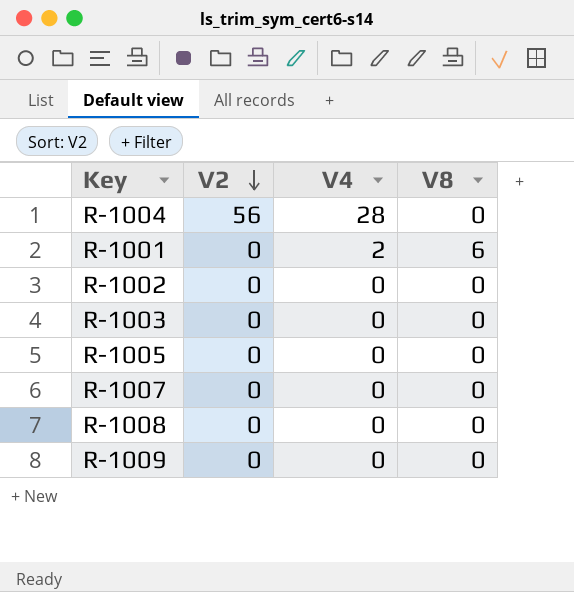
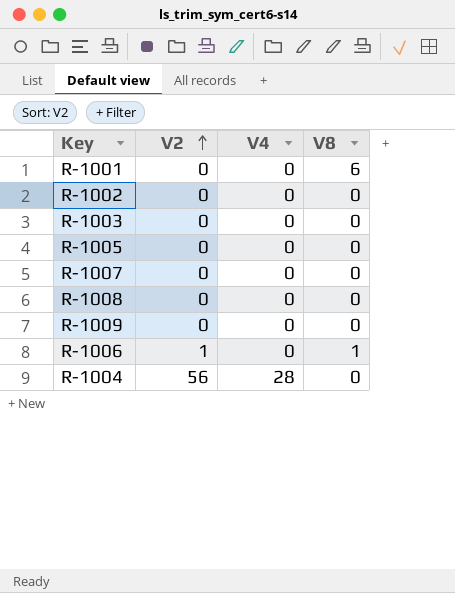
row order: V2 descending -> V2 ascending
R-1001 | V4: 2 -> 0
row R-1006: none -> 1 | 0 | 1

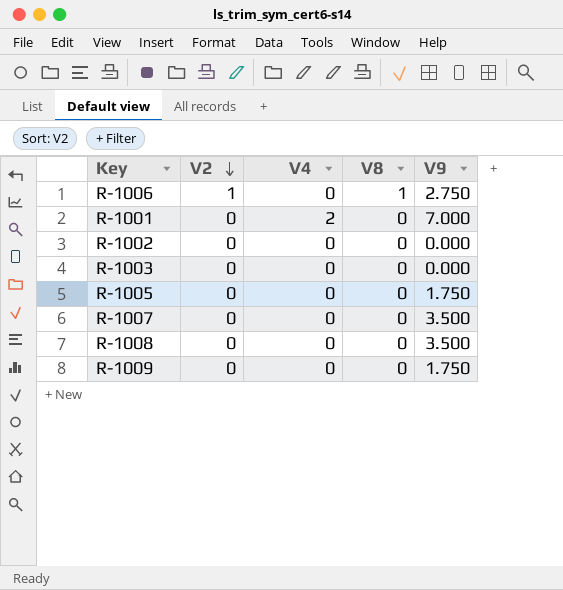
row order: V2 ascending -> V2 descending
column V9 | position: none -> 5
row R-1004: 56 | 28 | 0 -> none
R-1001 | V4: 0 -> 2
R-1001 | V8: 6 -> 0

